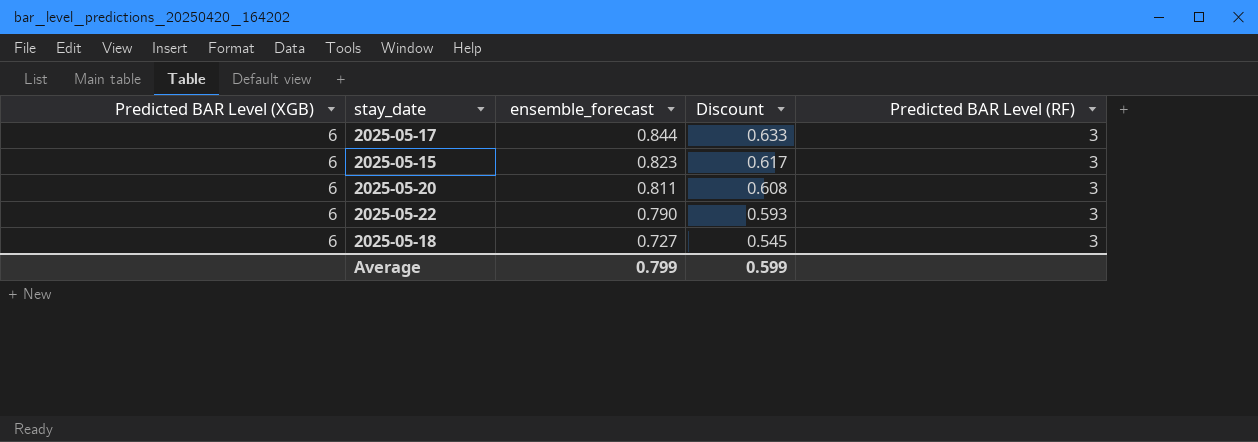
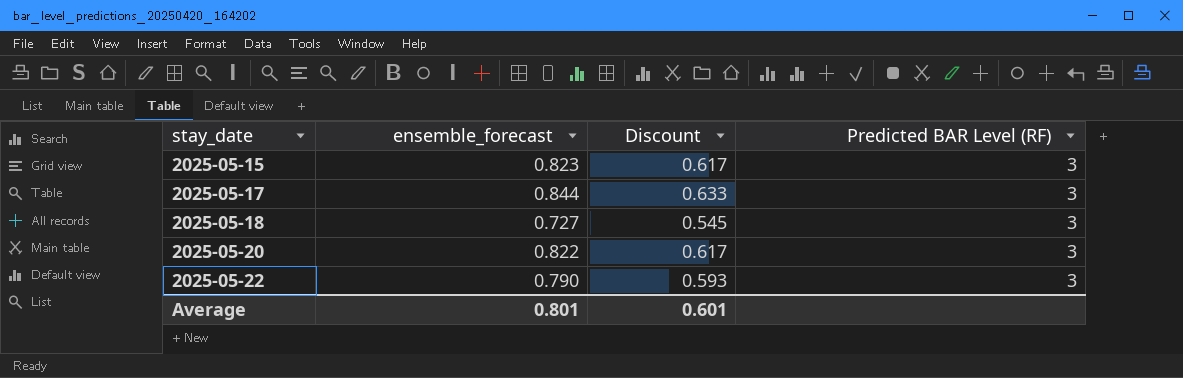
row order: ensemble_forecast descending -> stay_date ascending
column Predicted BAR Level (XGB) | position: 1 -> none
2025-05-20 | ensemble_forecast: 0.811 -> 0.822
2025-05-20 | Discount: 0.608 -> 0.617
Average | ensemble_forecast: 0.799 -> 0.801
Average | Discount: 0.599 -> 0.601

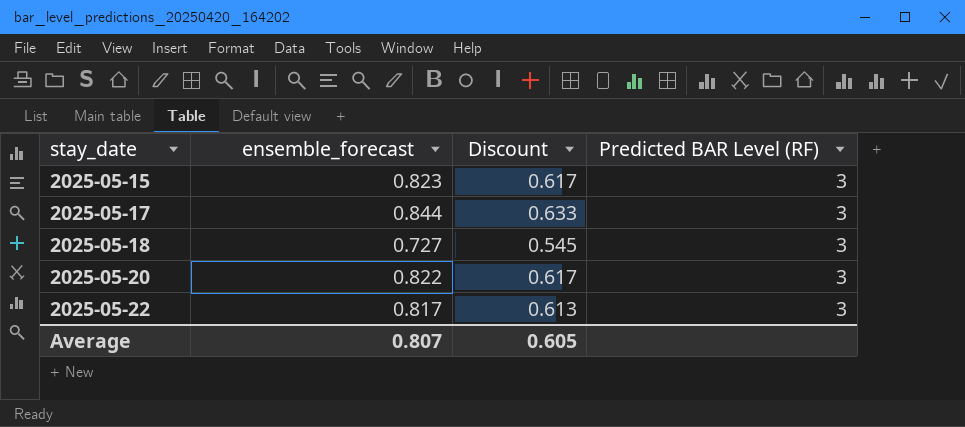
2025-05-22 | ensemble_forecast: 0.790 -> 0.817
2025-05-22 | Discount: 0.593 -> 0.613
Average | ensemble_forecast: 0.801 -> 0.807
Average | Discount: 0.601 -> 0.605

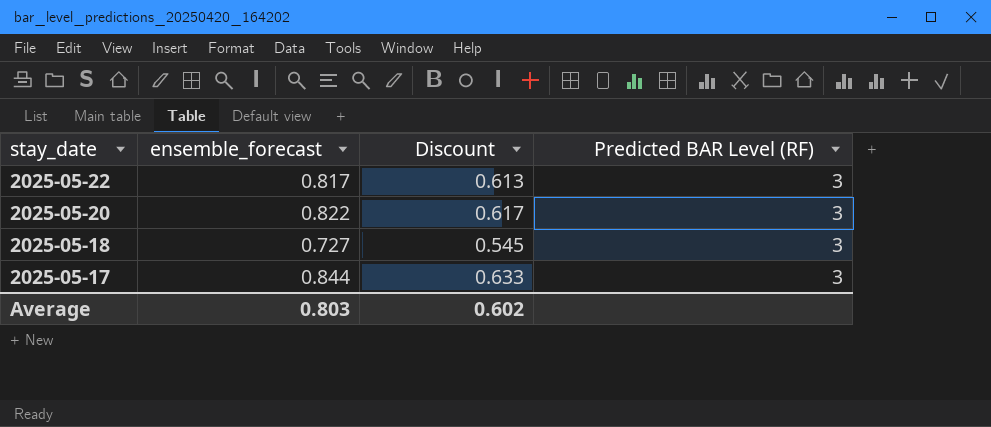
row order: stay_date ascending -> stay_date descending
row 2025-05-15: 0.823 | 0.617 | 3 -> none
Average | ensemble_forecast: 0.807 -> 0.803
Average | Discount: 0.605 -> 0.602

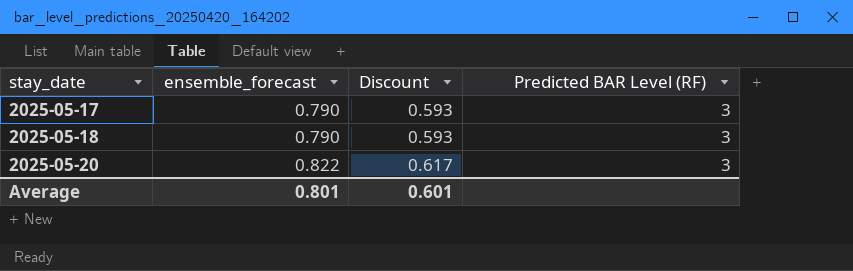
row order: stay_date descending -> stay_date ascending
row 2025-05-22: 0.817 | 0.613 | 3 -> none
2025-05-17 | ensemble_forecast: 0.844 -> 0.790
2025-05-17 | Discount: 0.633 -> 0.593
2025-05-18 | ensemble_forecast: 0.727 -> 0.790
2025-05-18 | Discount: 0.545 -> 0.593
Average | ensemble_forecast: 0.803 -> 0.801
Average | Discount: 0.602 -> 0.601

